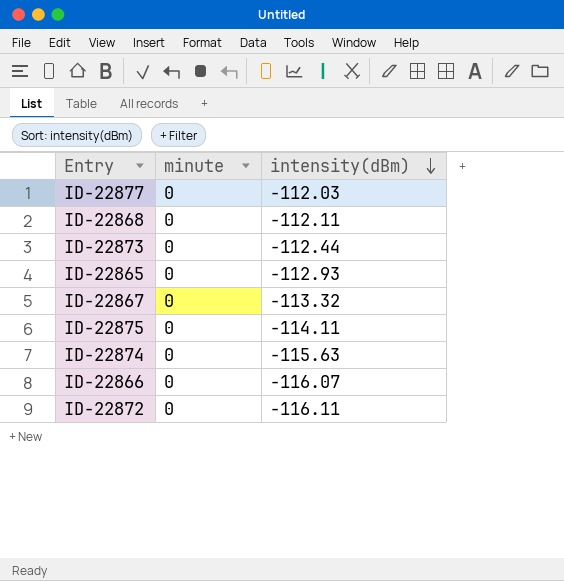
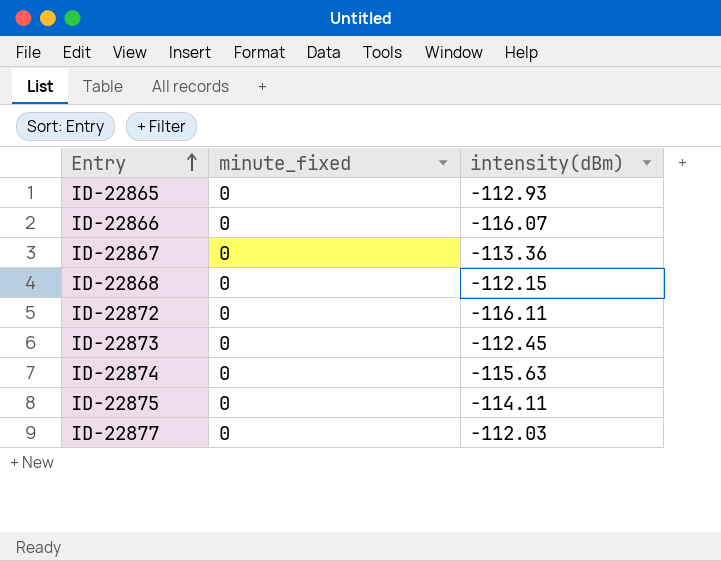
row order: intensity(dBm) descending -> Entry ascending
column name: minute -> minute_fixed
ID-22867 | intensity(dBm): -113.32 -> -113.36
ID-22868 | intensity(dBm): -112.11 -> -112.15
ID-22873 | intensity(dBm): -112.44 -> -112.45

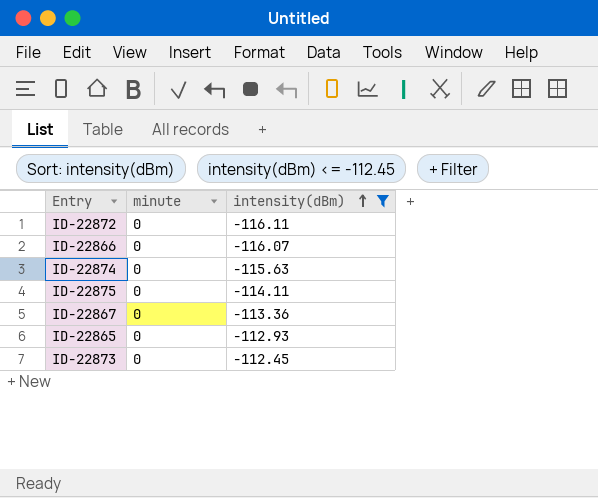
filter: none -> intensity(dBm) <= -112.45
row order: Entry ascending -> intensity(dBm) ascending
column name: minute_fixed -> minute

